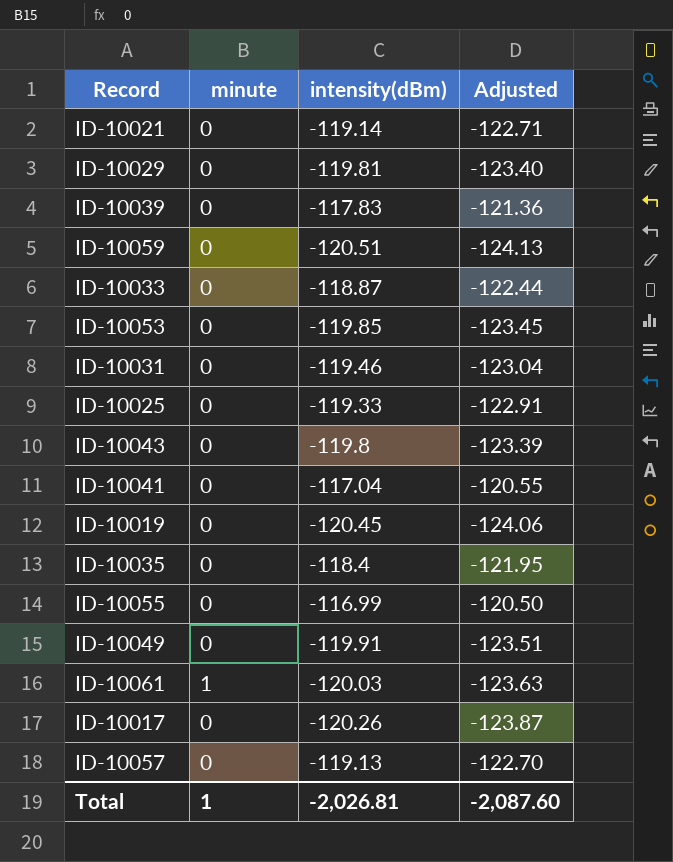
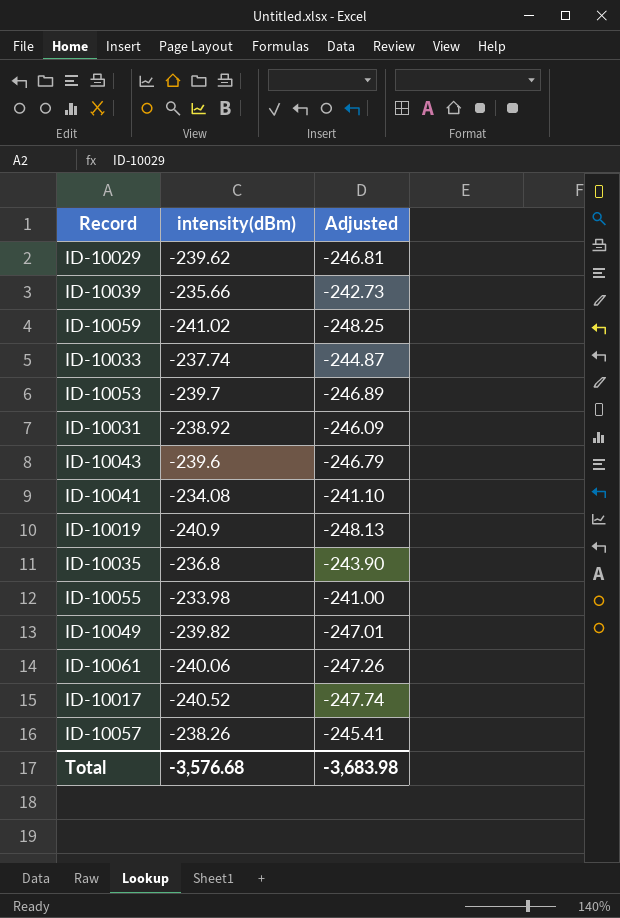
column minute | position: 2 -> none
row ID-10021: 0 | -119.14 | -122.71 -> none
row ID-10025: 0 | -119.33 | -122.91 -> none
ID-10029 | intensity(dBm): -119.81 -> -239.62
ID-10029 | Adjusted: -123.40 -> -246.81
ID-10039 | intensity(dBm): -117.83 -> -235.66
ID-10039 | Adjusted: -121.36 -> -242.73
ID-10059 | intensity(dBm): -120.51 -> -241.02
ID-10059 | Adjusted: -124.13 -> -248.25
ID-10033 | intensity(dBm): -118.87 -> -237.74
ID-10033 | Adjusted: -122.44 -> -244.87
ID-10053 | intensity(dBm): -119.85 -> -239.7
ID-10053 | Adjusted: -123.45 -> -246.89
ID-10031 | intensity(dBm): -119.46 -> -238.92
ID-10031 | Adjusted: -123.04 -> -246.09
ID-10043 | intensity(dBm): -119.8 -> -239.6
ID-10043 | Adjusted: -123.39 -> -246.79
ID-10041 | intensity(dBm): -117.04 -> -234.08
ID-10041 | Adjusted: -120.55 -> -241.10
ID-10019 | intensity(dBm): -120.45 -> -240.9
ID-10019 | Adjusted: -124.06 -> -248.13
ID-10035 | intensity(dBm): -118.4 -> -236.8
ID-10035 | Adjusted: -121.95 -> -243.90
ID-10055 | intensity(dBm): -116.99 -> -233.98
ID-10055 | Adjusted: -120.50 -> -241.00
ID-10049 | intensity(dBm): -119.91 -> -239.82
ID-10049 | Adjusted: -123.51 -> -247.01
ID-10061 | intensity(dBm): -120.03 -> -240.06
ID-10061 | Adjusted: -123.63 -> -247.26
ID-10017 | intensity(dBm): -120.26 -> -240.52
ID-10017 | Adjusted: -123.87 -> -247.74
ID-10057 | intensity(dBm): -119.13 -> -238.26
ID-10057 | Adjusted: -122.70 -> -245.41
Total | intensity(dBm): -2,026.81 -> -3,576.68
Total | Adjusted: -2,087.60 -> -3,683.98

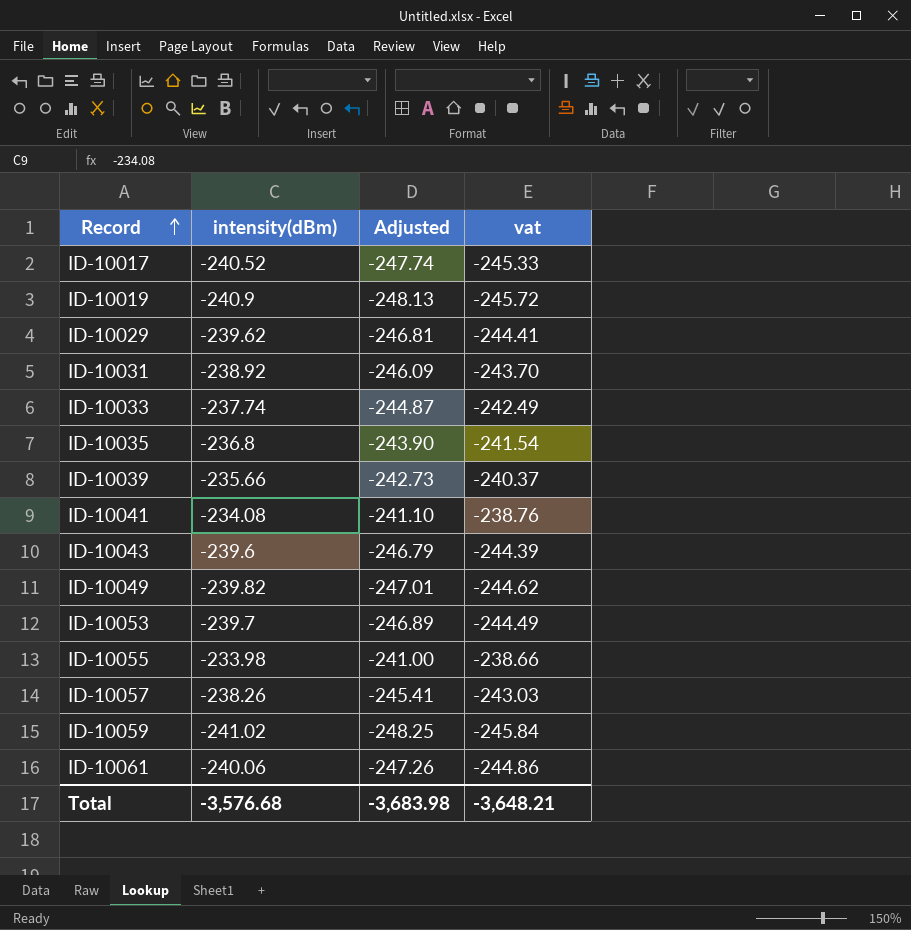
row order: none -> Record ascending
column vat | formula: none -> [intensity(dBm)] * 1.02

